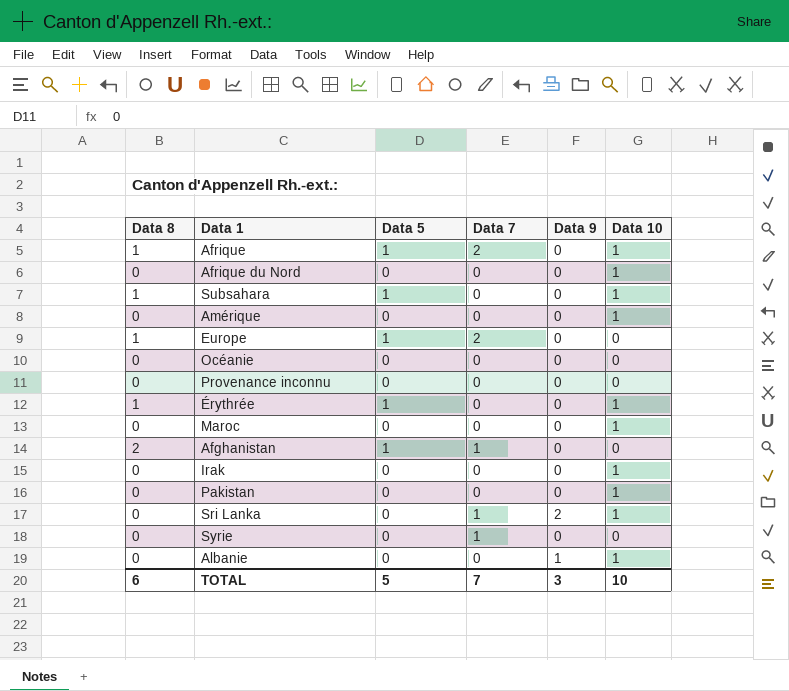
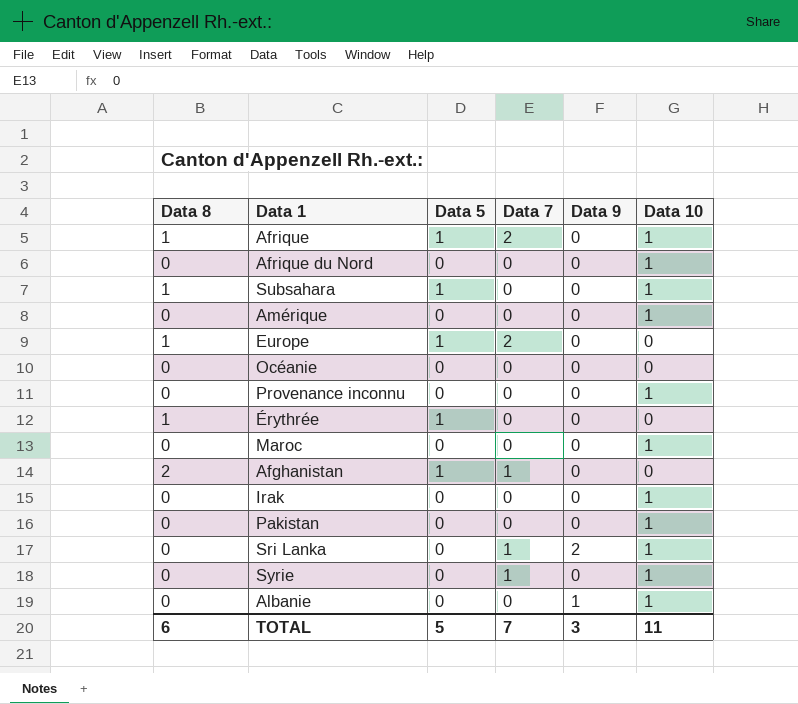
Provenance inconnu | Data 10: 0 -> 1
Érythrée | Data 10: 1 -> 0
Syrie | Data 10: 0 -> 1
TOTAL | Data 10: 10 -> 11

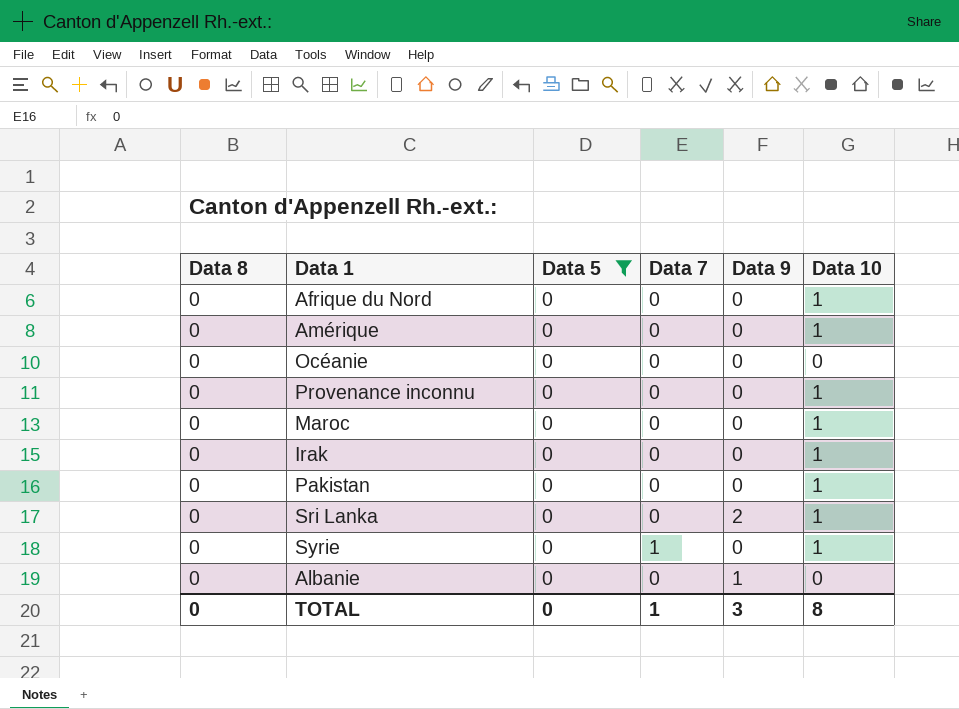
filter: none -> Data 5 = 0
Sri Lanka | Data 7: 1 -> 0
Albanie | Data 10: 1 -> 0
TOTAL | Data 8: 6 -> 0
TOTAL | Data 5: 5 -> 0
TOTAL | Data 7: 7 -> 1
TOTAL | Data 10: 11 -> 8

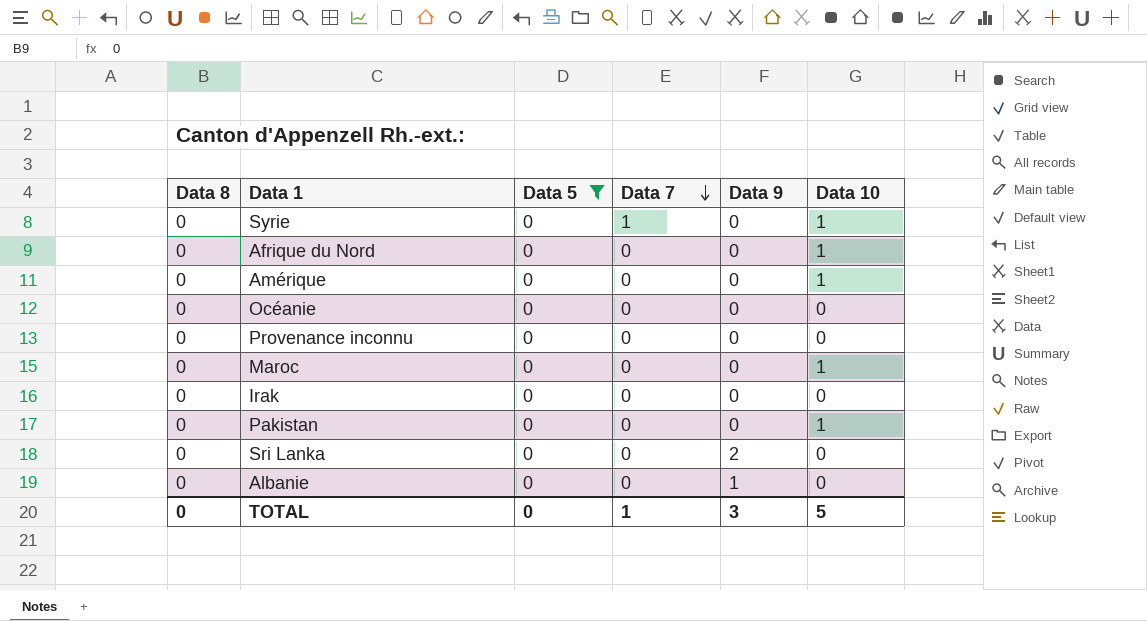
row order: none -> Data 7 descending
Provenance inconnu | Data 10: 1 -> 0
Irak | Data 10: 1 -> 0
Sri Lanka | Data 10: 1 -> 0
TOTAL | Data 10: 8 -> 5

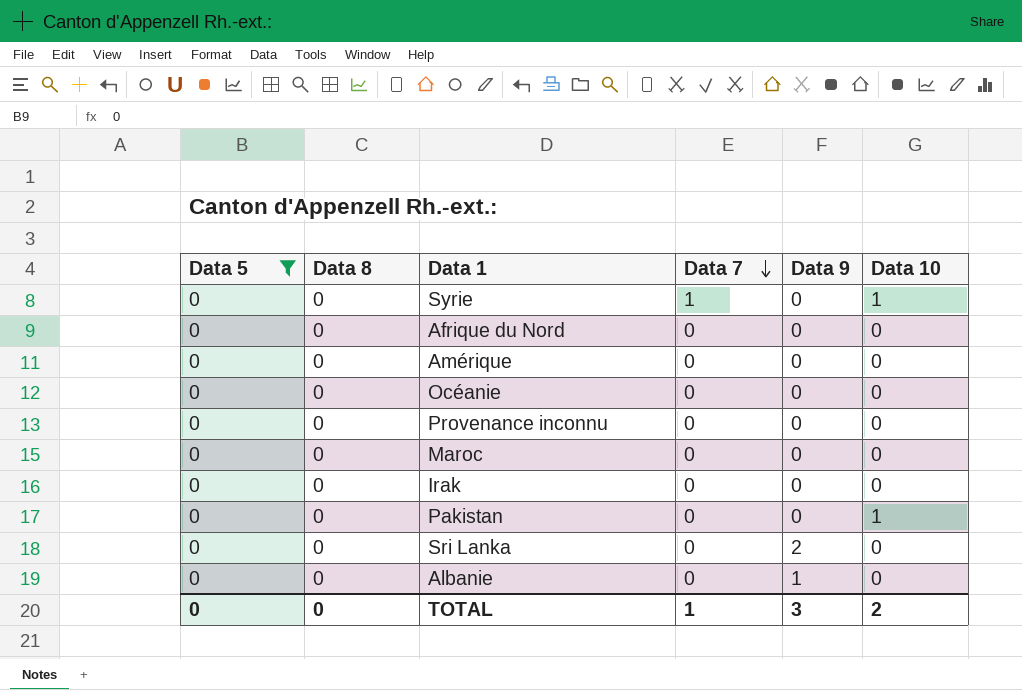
column Data 5 | position: 3 -> 1
Afrique du Nord | Data 10: 1 -> 0
Amérique | Data 10: 1 -> 0
Maroc | Data 10: 1 -> 0
TOTAL | Data 10: 5 -> 2

